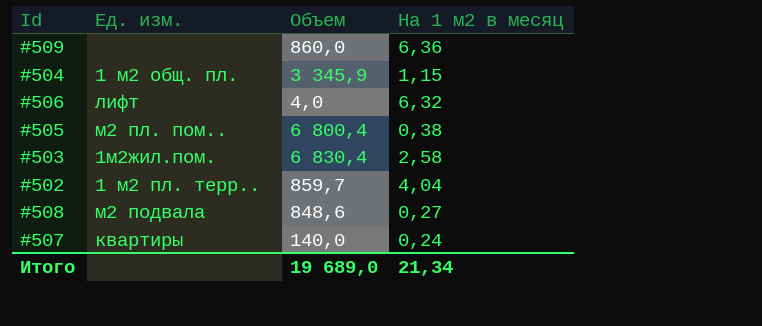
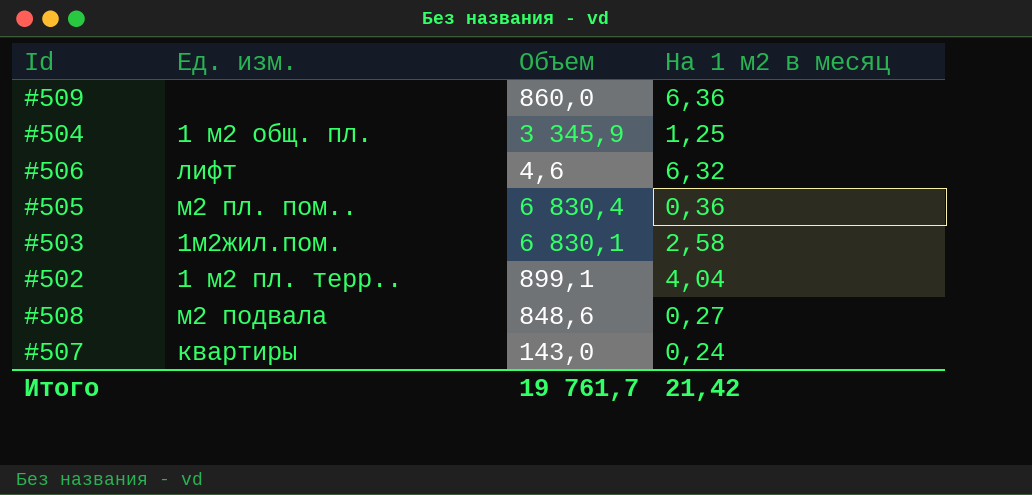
#504 | На 1 м2 в месяц: 1,15 -> 1,25
#506 | Объем: 4,0 -> 4,6
#505 | Объем: 6 800,4 -> 6 830,4
#505 | На 1 м2 в месяц: 0,38 -> 0,36
#503 | Объем: 6 830,4 -> 6 830,1
#502 | Объем: 859,7 -> 899,1
#507 | Объем: 140,0 -> 143,0
Итого | Объем: 19 689,0 -> 19 761,7
Итого | На 1 м2 в месяц: 21,34 -> 21,42

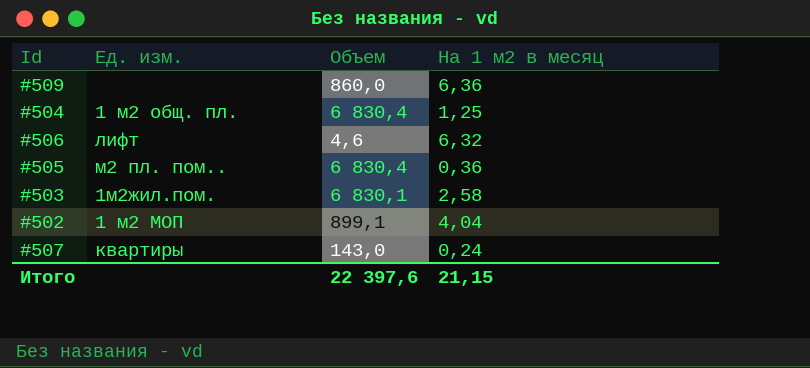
row #508: м2 подвала | 848,6 | 0,27 -> none
#504 | Объем: 3 345,9 -> 6 830,4
#502 | Ед. изм.: 1 м2 пл. терр.. -> 1 м2 МОП
Итого | Объем: 19 761,7 -> 22 397,6
Итого | На 1 м2 в месяц: 21,42 -> 21,15

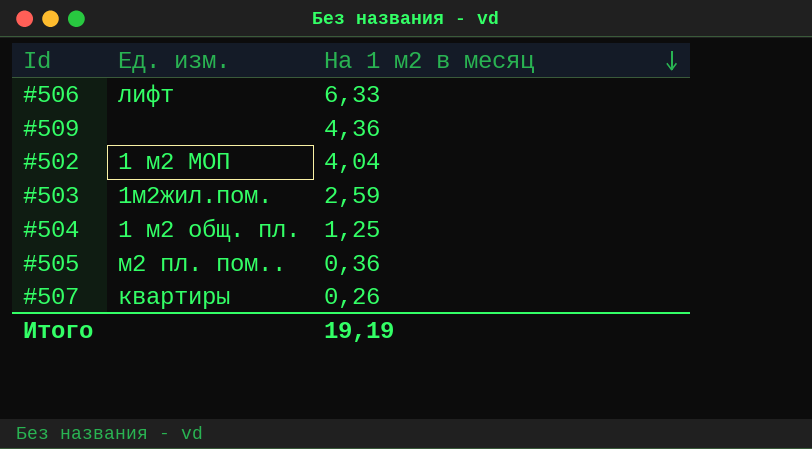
row order: none -> На 1 м2 в месяц descending
column Объем | position: 3 -> none
#506 | На 1 м2 в месяц: 6,32 -> 6,33
#509 | На 1 м2 в месяц: 6,36 -> 4,36
#503 | На 1 м2 в месяц: 2,58 -> 2,59
#507 | На 1 м2 в месяц: 0,24 -> 0,26
Итого | На 1 м2 в месяц: 21,15 -> 19,19

